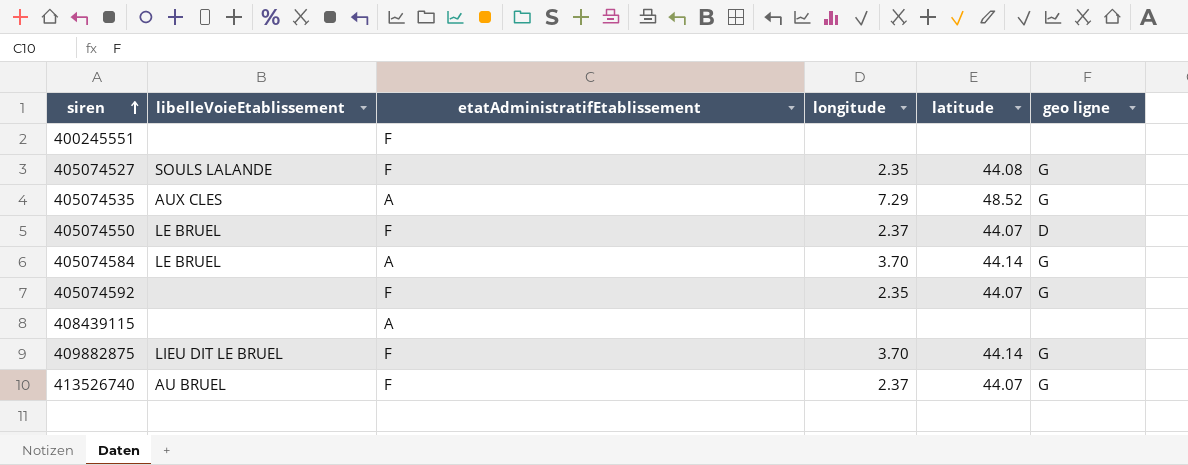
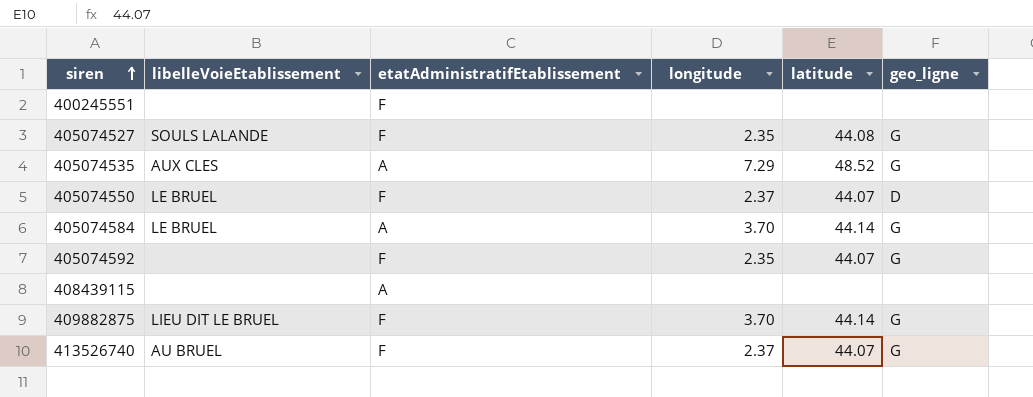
column name: geo ligne -> geo_ligne

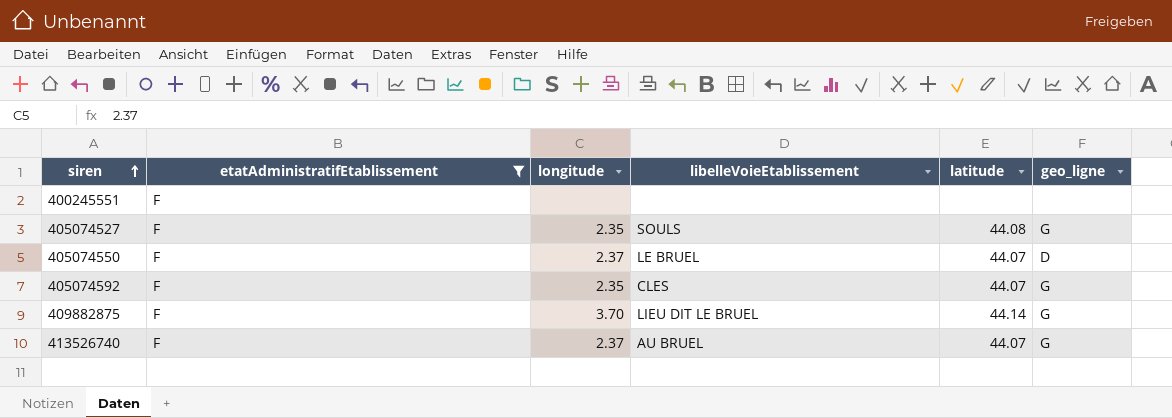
filter: none -> etatAdministratifEtablissement = F
column libelleVoieEtablissement | position: 2 -> 4
405074527 | libelleVoieEtablissement: SOULS LALANDE -> SOULS
405074592 | libelleVoieEtablissement: none -> CLES

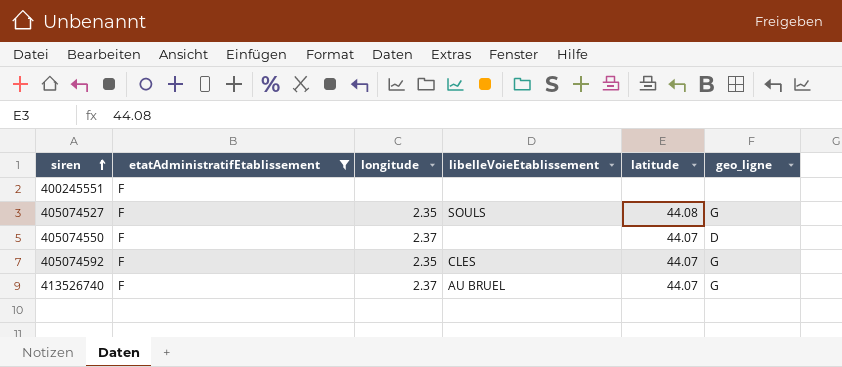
row 409882875: F | 3.70 | LIEU DIT LE BRUEL | 44.14 | G -> none
405074550 | libelleVoieEtablissement: LE BRUEL -> none

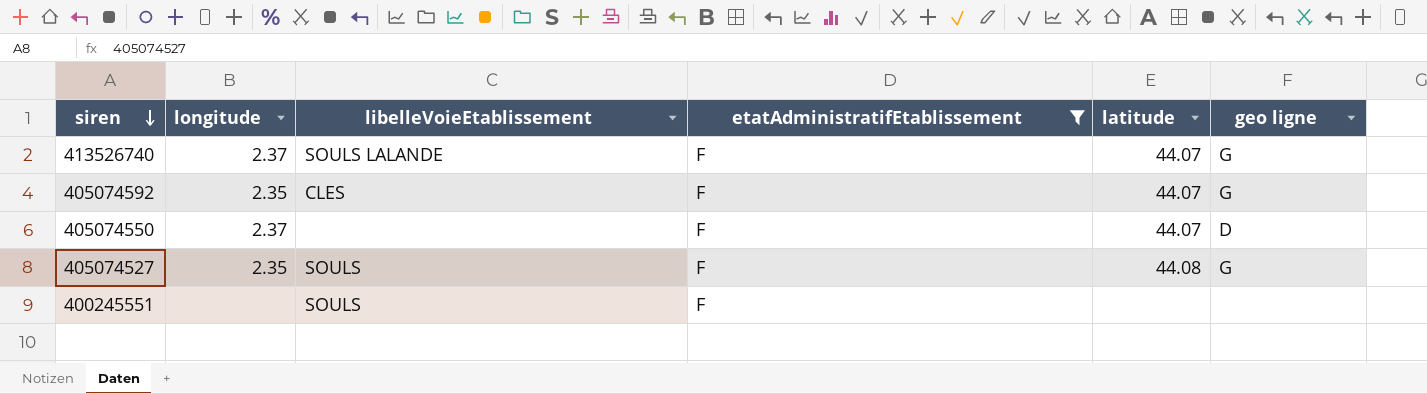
row order: siren ascending -> siren descending
column etatAdministratifEtablissement | position: 2 -> 4
column name: geo_ligne -> geo ligne
413526740 | libelleVoieEtablissement: AU BRUEL -> SOULS LALANDE
400245551 | libelleVoieEtablissement: none -> SOULS

